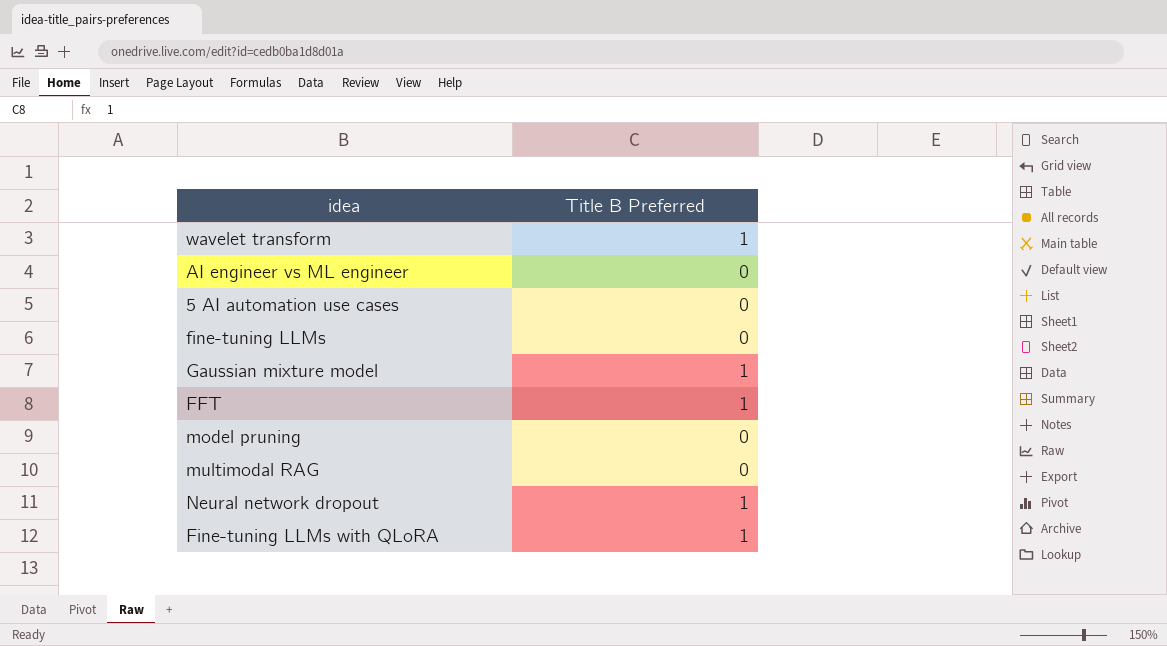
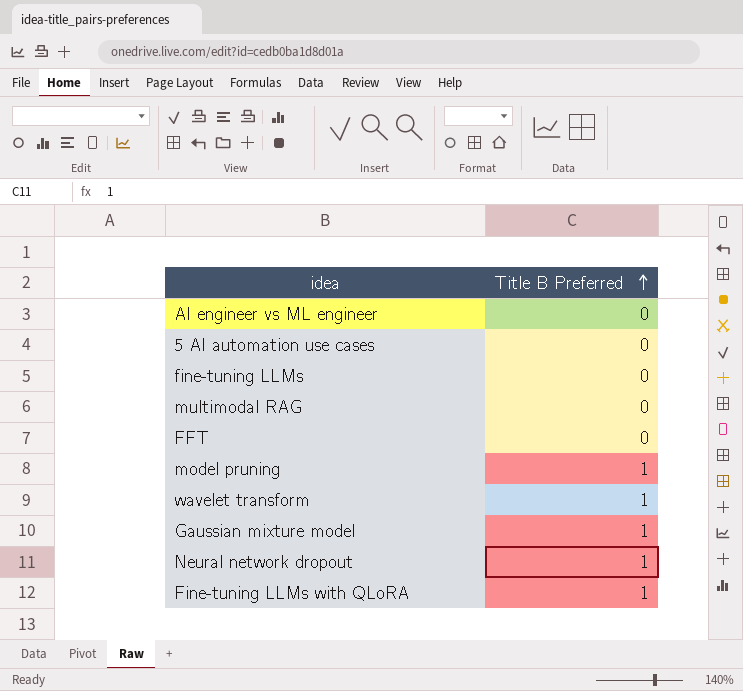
row order: none -> Title B Preferred ascending
FFT | Title B Preferred: 1 -> 0
model pruning | Title B Preferred: 0 -> 1

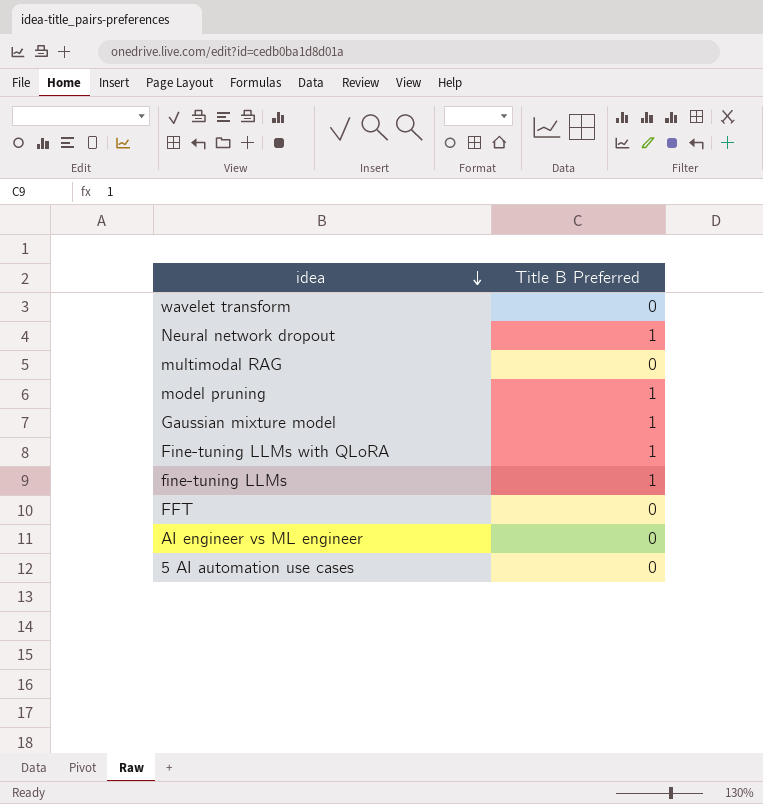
row order: Title B Preferred ascending -> idea descending
wavelet transform | Title B Preferred: 1 -> 0
fine-tuning LLMs | Title B Preferred: 0 -> 1

